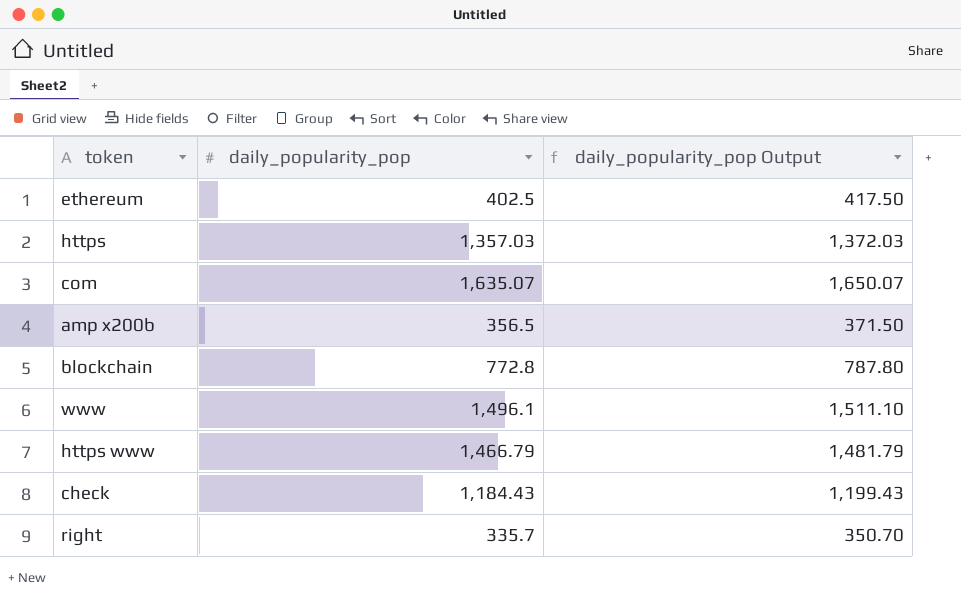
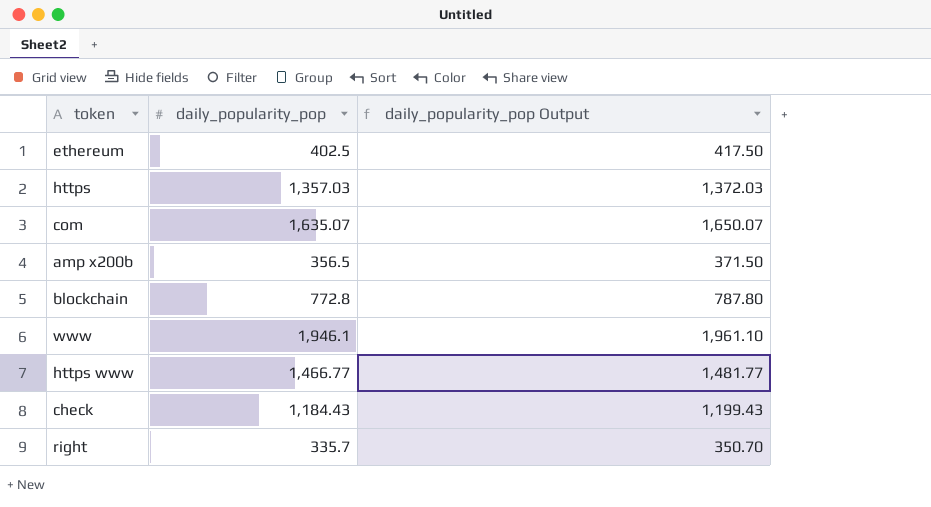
www | daily_popularity_pop: 1,496.1 -> 1,946.1
www | daily_popularity_pop Output: 1,511.10 -> 1,961.10
https www | daily_popularity_pop: 1,466.79 -> 1,466.77
https www | daily_popularity_pop Output: 1,481.79 -> 1,481.77

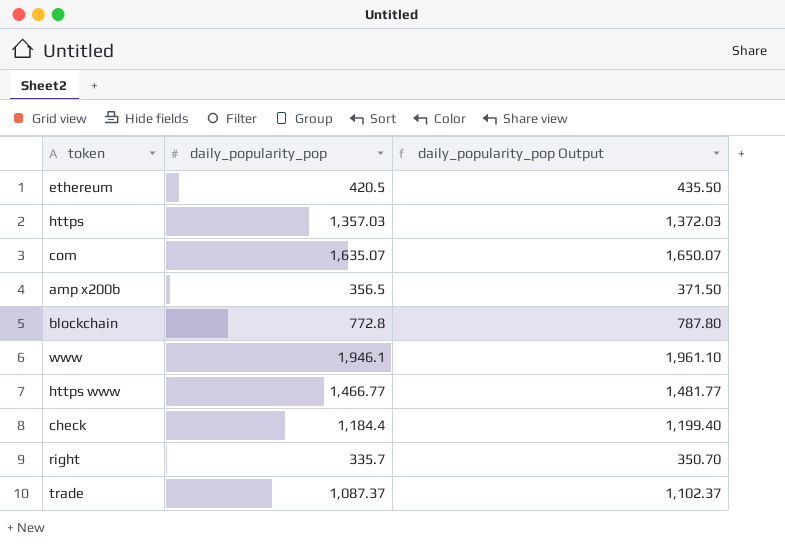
ethereum | daily_popularity_pop: 402.5 -> 420.5
ethereum | daily_popularity_pop Output: 417.50 -> 435.50
check | daily_popularity_pop: 1,184.43 -> 1,184.4
check | daily_popularity_pop Output: 1,199.43 -> 1,199.40
row trade: none -> 1,087.37 | 1,102.37

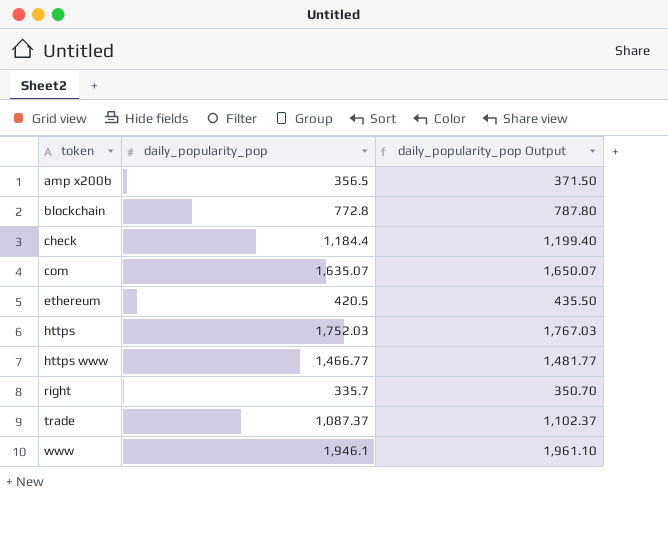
row order: none -> token ascending
https | daily_popularity_pop: 1,357.03 -> 1,752.03
https | daily_popularity_pop Output: 1,372.03 -> 1,767.03

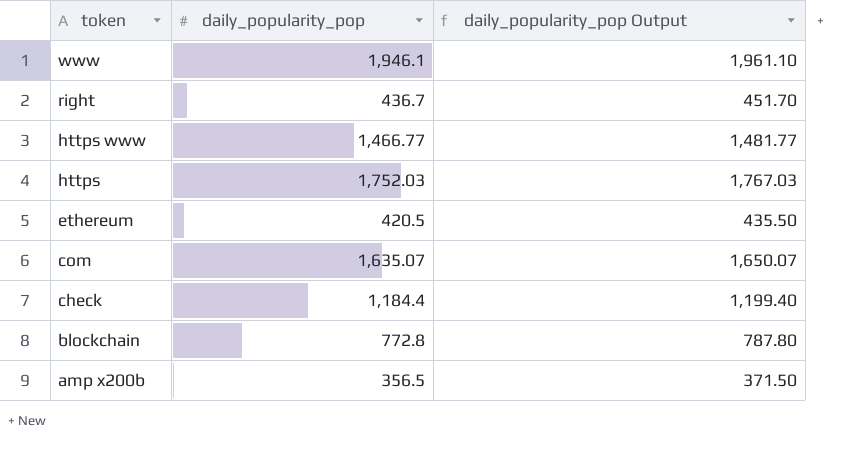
row order: token ascending -> token descending
row trade: 1,087.37 | 1,102.37 -> none
right | daily_popularity_pop: 335.7 -> 436.7
right | daily_popularity_pop Output: 350.70 -> 451.70

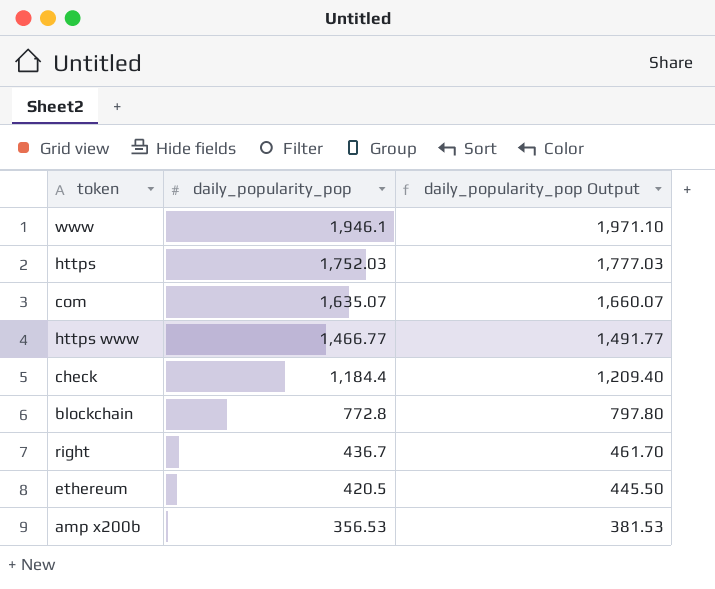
row order: token descending -> daily_popularity_pop descending
column daily_popularity_pop Output | formula: [daily_popularity_pop] + 15 -> [daily_popularity_pop] + 25
amp x200b | daily_popularity_pop: 356.5 -> 356.53

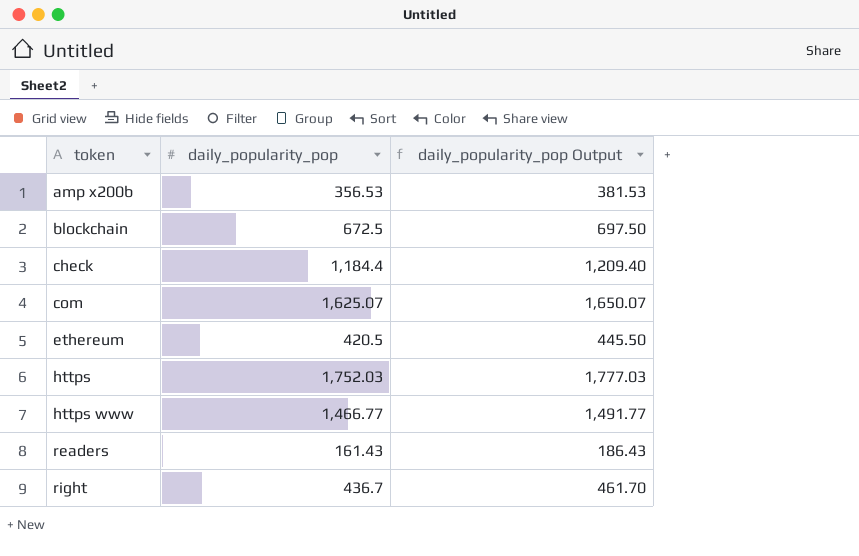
row order: daily_popularity_pop descending -> token ascending
row www: 1,946.1 | 1,971.10 -> none
blockchain | daily_popularity_pop: 772.8 -> 672.5
blockchain | daily_popularity_pop Output: 797.80 -> 697.50
com | daily_popularity_pop: 1,635.07 -> 1,625.07
com | daily_popularity_pop Output: 1,660.07 -> 1,650.07
row readers: none -> 161.43 | 186.43

